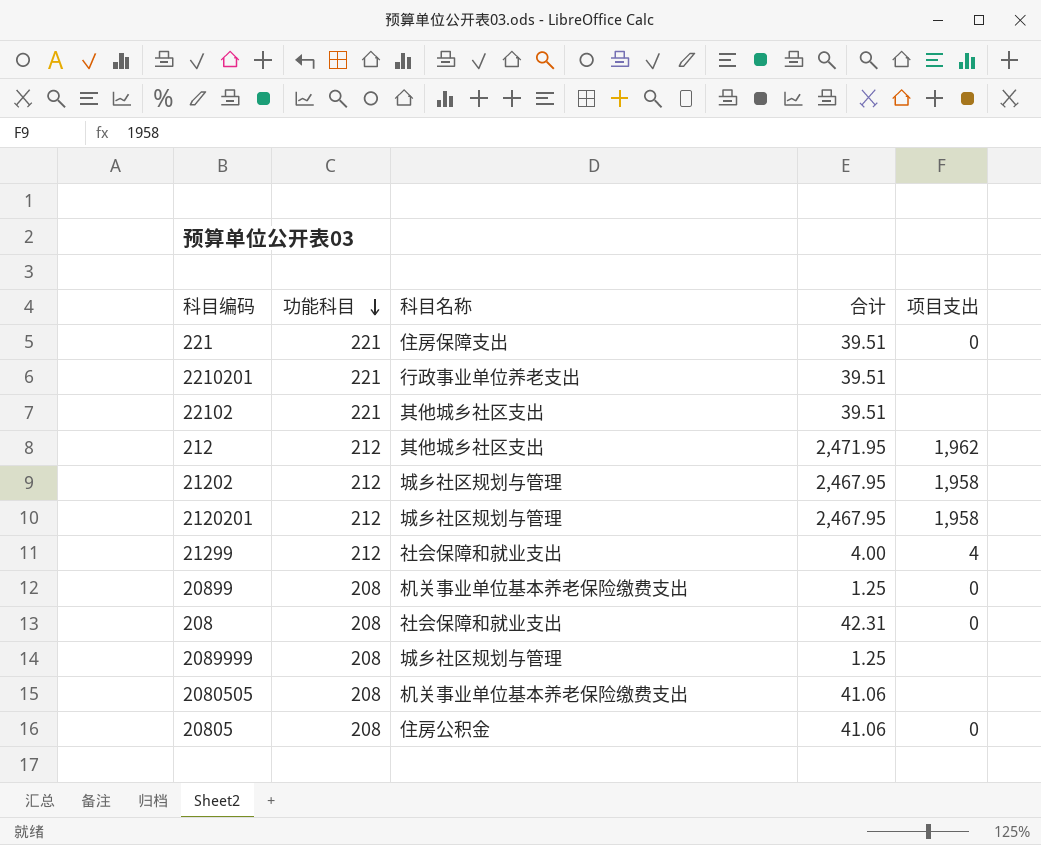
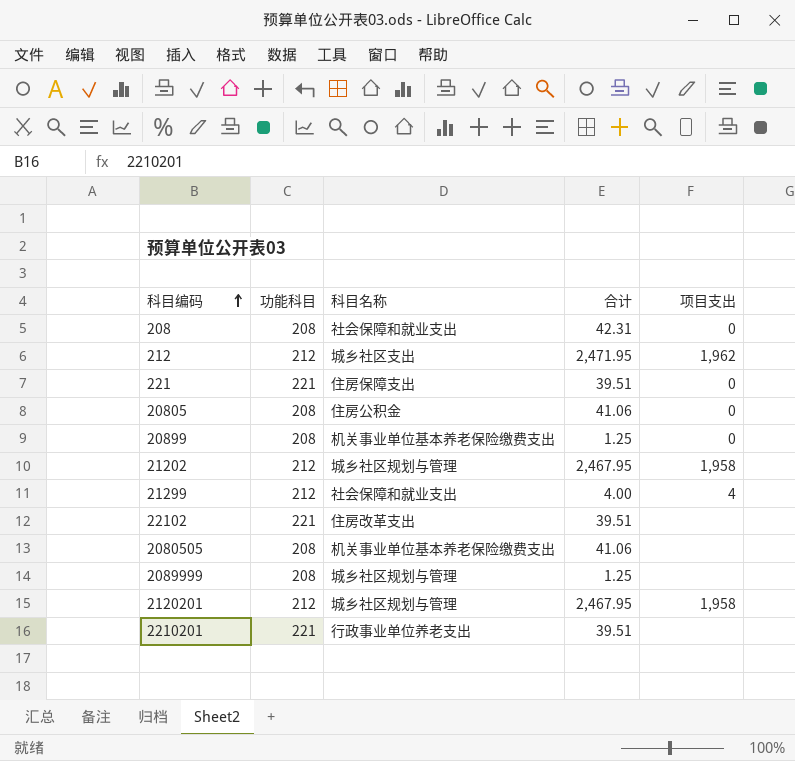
row order: 功能科目 descending -> 科目编码 ascending
212 | 科目名称: 其他城乡社区支出 -> 城乡社区支出
22102 | 科目名称: 其他城乡社区支出 -> 住房改革支出

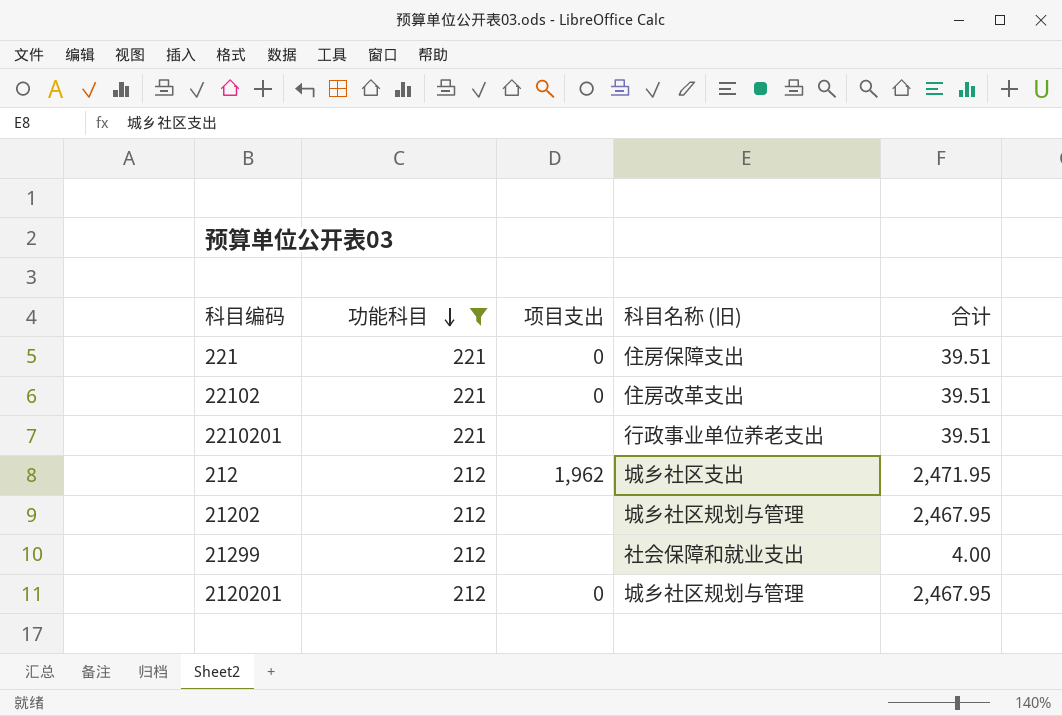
filter: none -> 功能科目 != 208
row order: 科目编码 ascending -> 功能科目 descending
column 项目支出 | position: 5 -> 3
column name: 科目名称 -> 科目名称 (旧)
22102 | 项目支出: none -> 0
21202 | 项目支出: 1,958 -> none
21299 | 项目支出: 4 -> none
2120201 | 项目支出: 1,958 -> 0

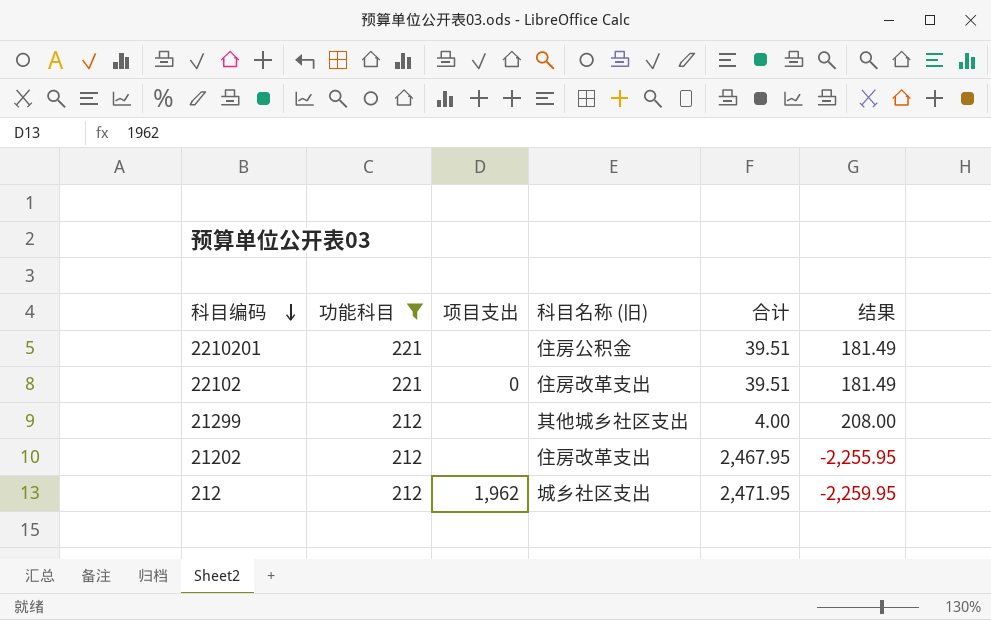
row order: 功能科目 descending -> 科目编码 descending
column 结果 | formula: none -> [功能科目] - [合计]
row 221: 221 | 0 | 住房保障支出 | 39.51 -> none
row 2120201: 212 | 0 | 城乡社区规划与管理 | 2,467.95 -> none
2210201 | 科目名称 (旧): 行政事业单位养老支出 -> 住房公积金
21299 | 科目名称 (旧): 社会保障和就业支出 -> 其他城乡社区支出
21202 | 科目名称 (旧): 城乡社区规划与管理 -> 住房改革支出

